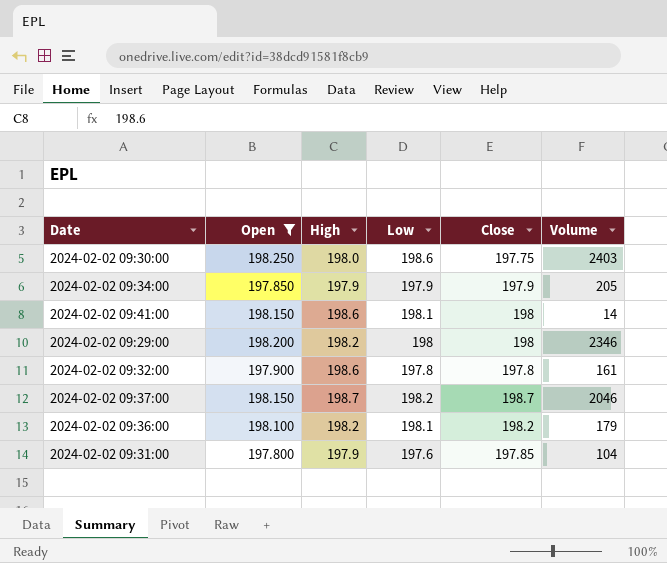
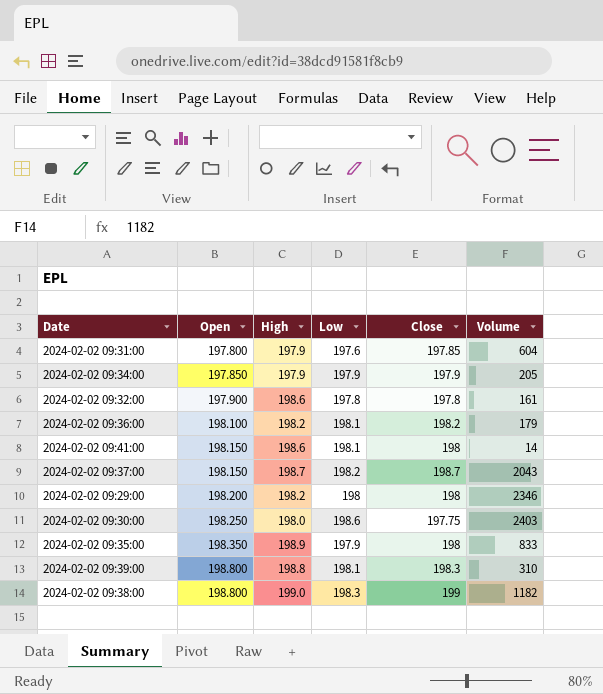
filter: Open <= 198.250 -> none
row order: none -> Open ascending
2024-02-02 09:31:00 | Volume: 104 -> 604
2024-02-02 09:37:00 | Volume: 2046 -> 2043

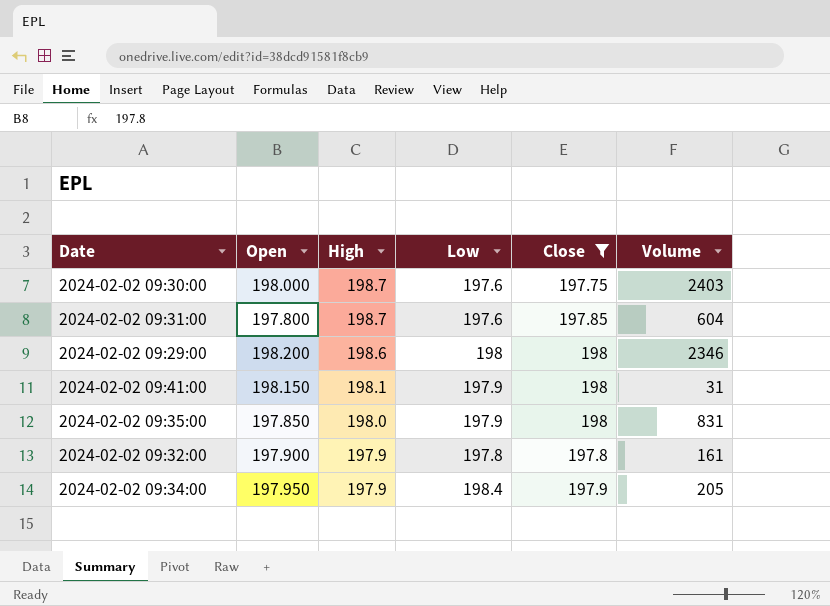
filter: none -> Close <= 198
row order: Open ascending -> High descending
2024-02-02 09:30:00 | Open: 198.250 -> 198.000
2024-02-02 09:30:00 | High: 198.0 -> 198.7
2024-02-02 09:30:00 | Low: 198.6 -> 197.6
2024-02-02 09:31:00 | High: 197.9 -> 198.7
2024-02-02 09:29:00 | High: 198.2 -> 198.6
2024-02-02 09:41:00 | High: 198.6 -> 198.1
2024-02-02 09:41:00 | Low: 198.1 -> 197.9
2024-02-02 09:41:00 | Volume: 14 -> 31
2024-02-02 09:35:00 | Open: 198.350 -> 197.850
2024-02-02 09:35:00 | High: 198.9 -> 198.0
2024-02-02 09:35:00 | Volume: 833 -> 831
2024-02-02 09:32:00 | High: 198.6 -> 197.9
2024-02-02 09:34:00 | Open: 197.850 -> 197.950
2024-02-02 09:34:00 | Low: 197.9 -> 198.4

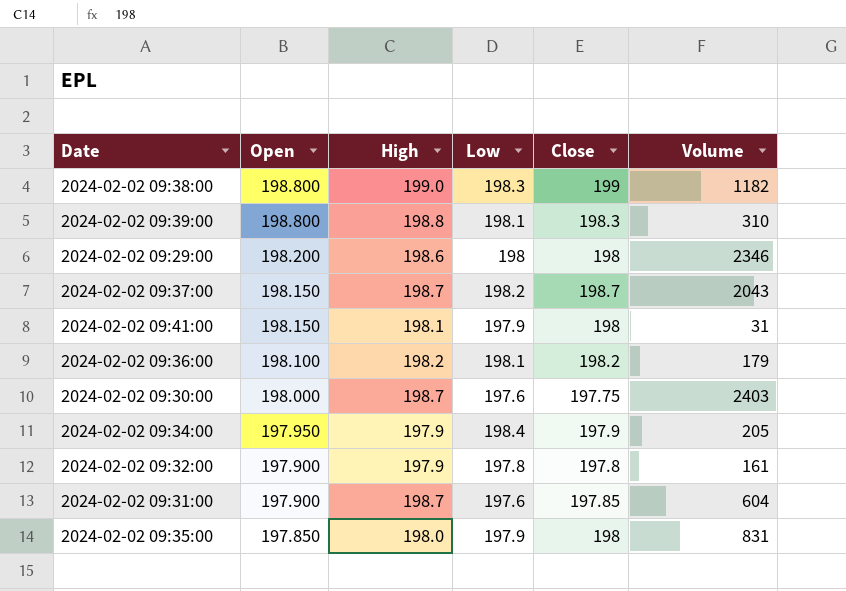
filter: Close <= 198 -> none
row order: High descending -> Open descending
2024-02-02 09:31:00 | Open: 197.800 -> 197.900

